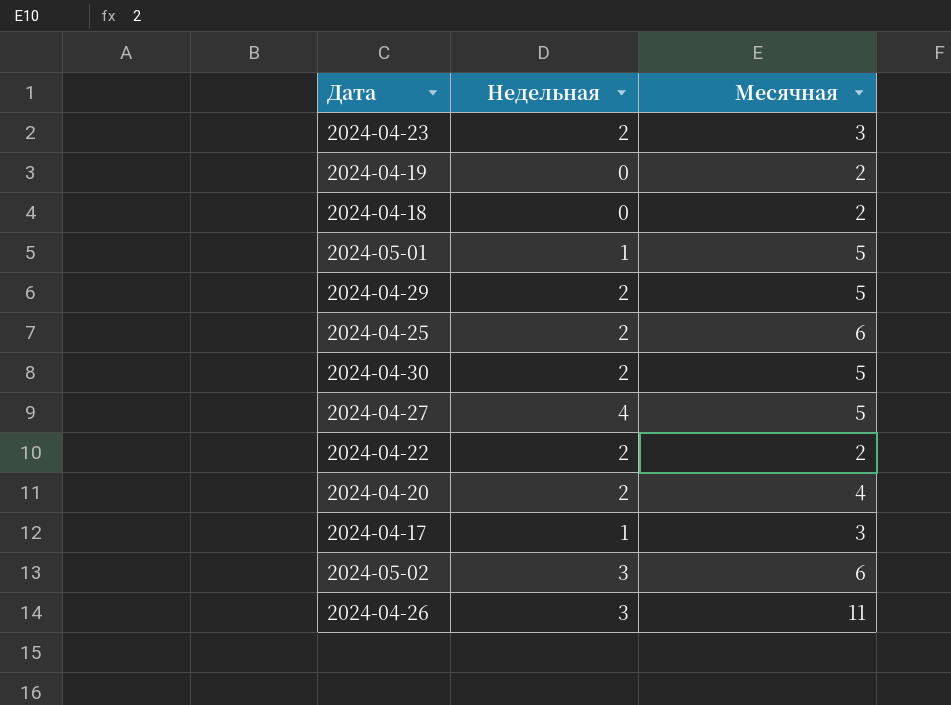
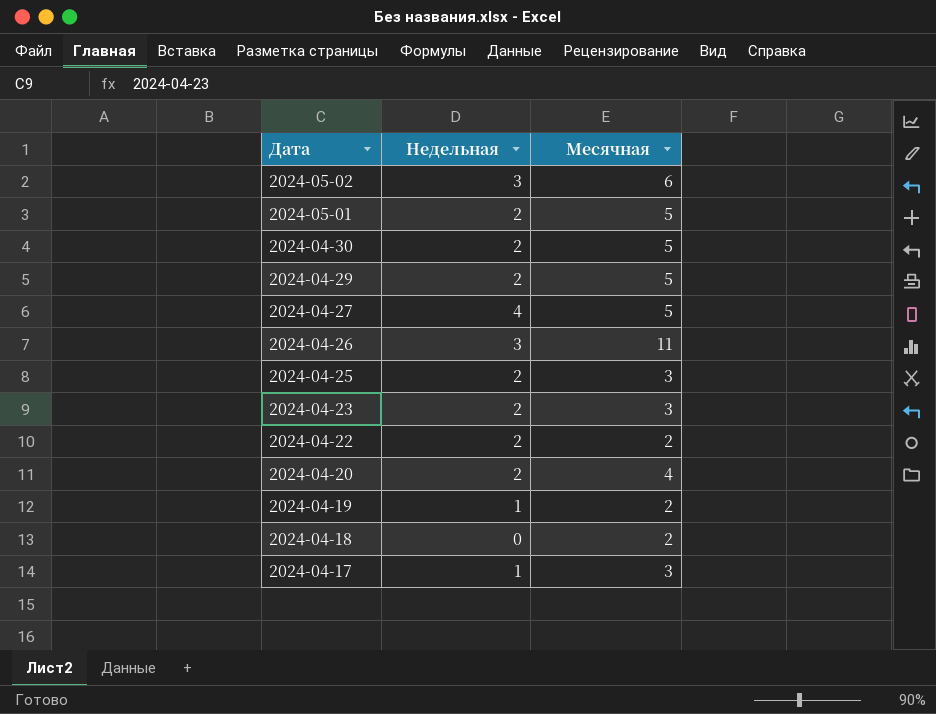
row order: none -> Дата descending
2024-05-01 | Недельная: 1 -> 2
2024-04-25 | Месячная: 6 -> 3
2024-04-19 | Недельная: 0 -> 1

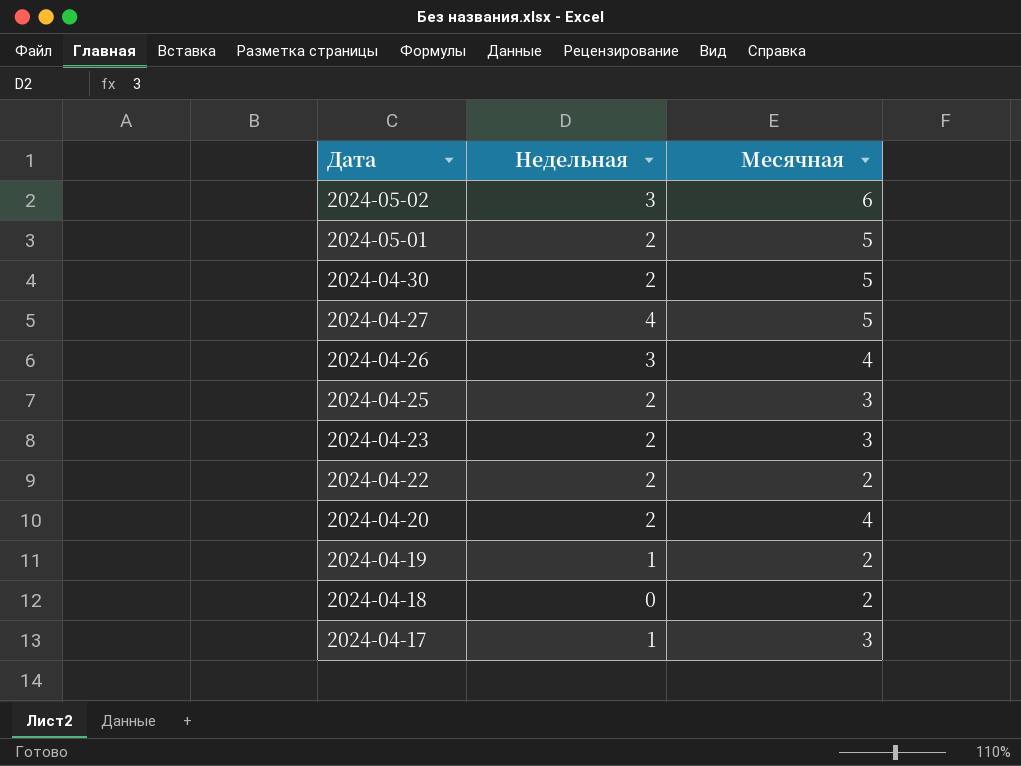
row 2024-04-29: 2 | 5 -> none
2024-04-26 | Месячная: 11 -> 4

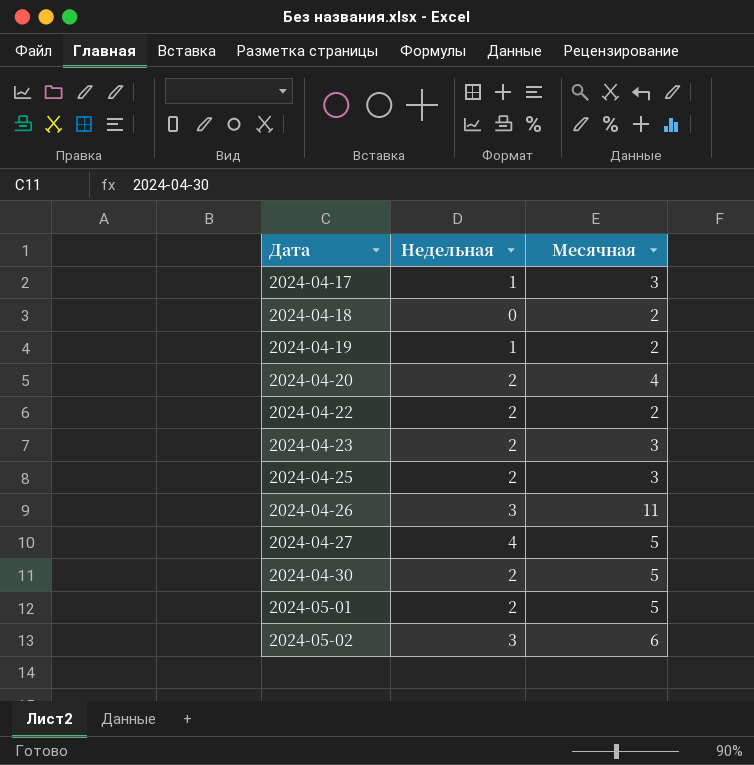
row order: Дата descending -> Дата ascending
2024-04-26 | Месячная: 4 -> 11

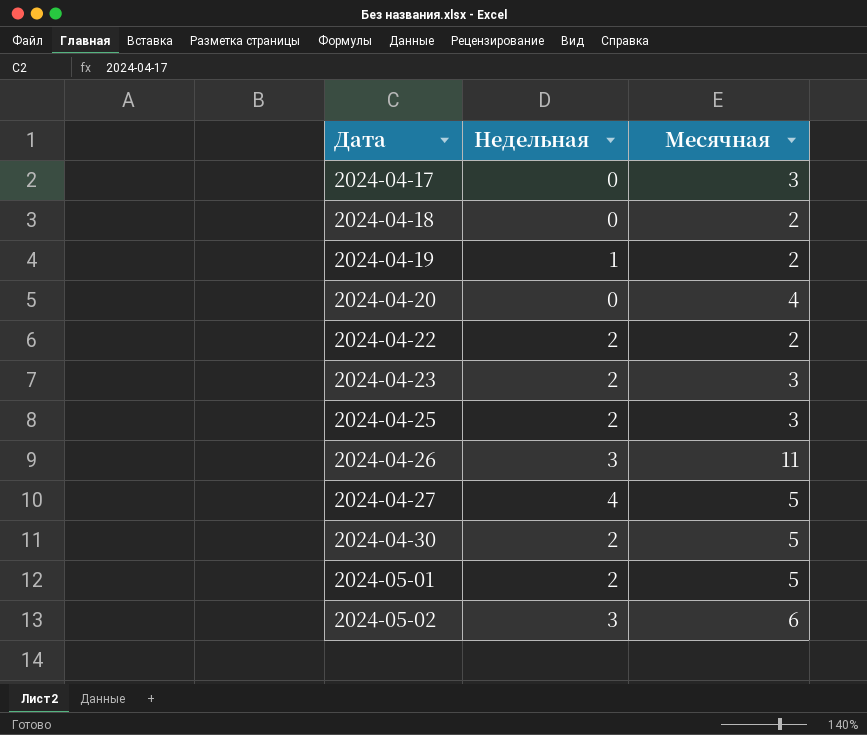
2024-04-17 | Недельная: 1 -> 0
2024-04-20 | Недельная: 2 -> 0

